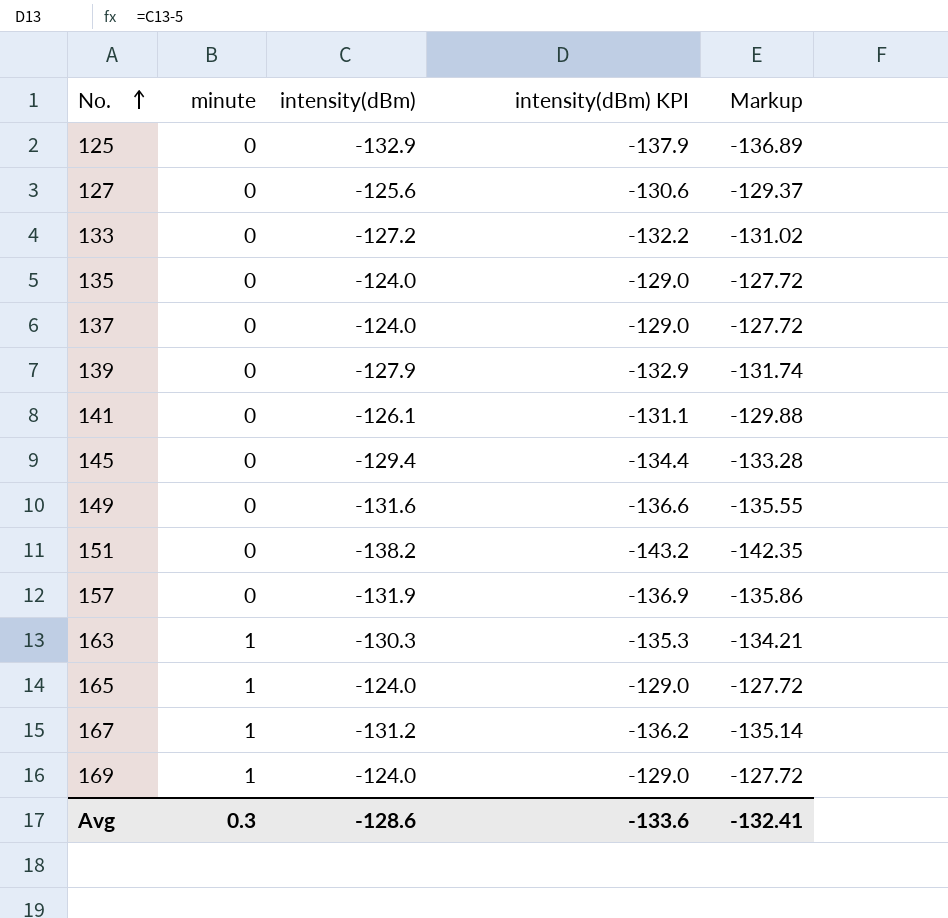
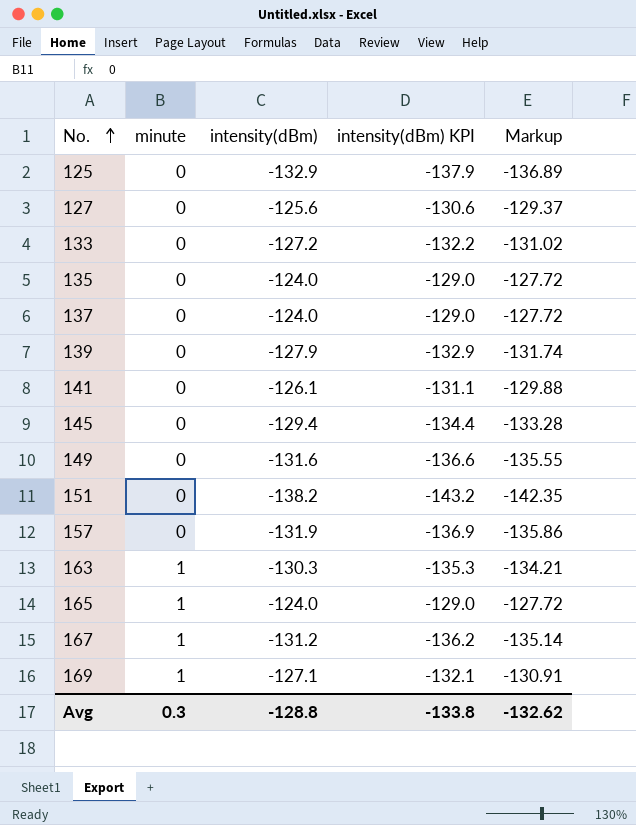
169 | intensity(dBm): -124.0 -> -127.1
169 | intensity(dBm) KPI: -129.0 -> -132.1
169 | Markup: -127.72 -> -130.91
Avg | intensity(dBm): -128.6 -> -128.8
Avg | intensity(dBm) KPI: -133.6 -> -133.8
Avg | Markup: -132.41 -> -132.62

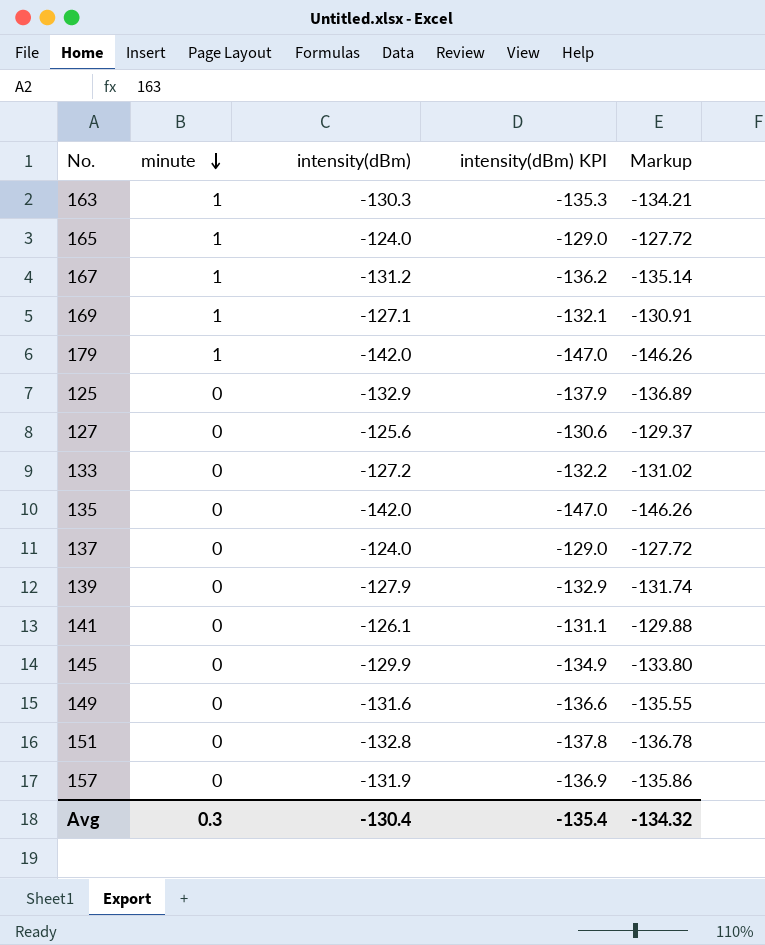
row order: No. ascending -> minute descending
row 179: none -> 1 | -142.0 | -147.0 | -146.26
135 | intensity(dBm): -124.0 -> -142.0
135 | intensity(dBm) KPI: -129.0 -> -147.0
135 | Markup: -127.72 -> -146.26
145 | intensity(dBm): -129.4 -> -129.9
145 | intensity(dBm) KPI: -134.4 -> -134.9
145 | Markup: -133.28 -> -133.80
151 | intensity(dBm): -138.2 -> -132.8
151 | intensity(dBm) KPI: -143.2 -> -137.8
151 | Markup: -142.35 -> -136.78
Avg | intensity(dBm): -128.8 -> -130.4
Avg | intensity(dBm) KPI: -133.8 -> -135.4
Avg | Markup: -132.62 -> -134.32

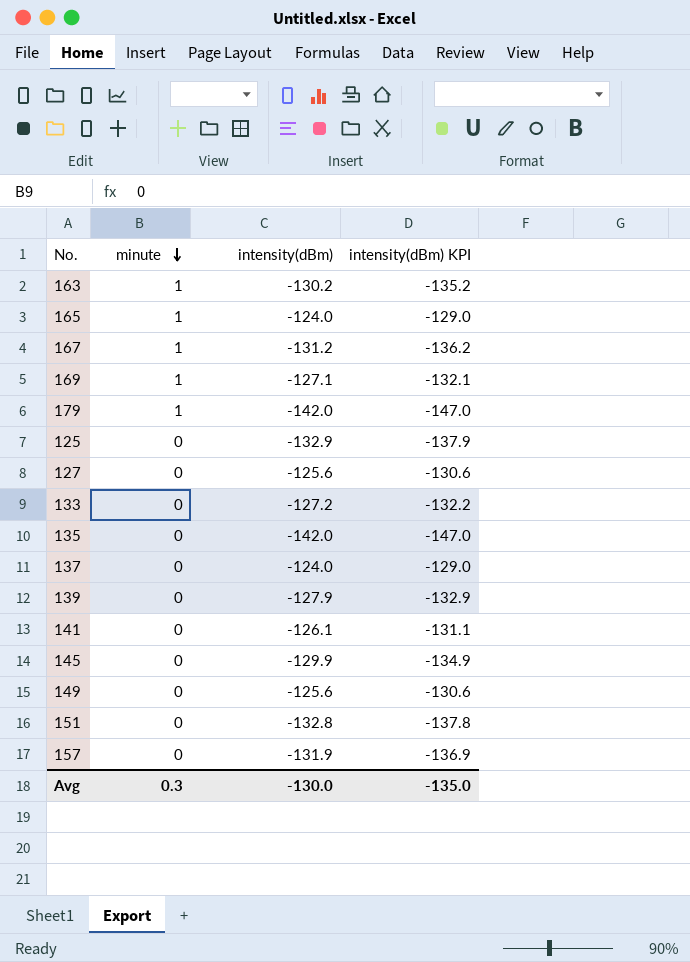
column Markup | formula: [intensity(dBm)] * 1.03 -> none
163 | intensity(dBm): -130.3 -> -130.2
163 | intensity(dBm) KPI: -135.3 -> -135.2
149 | intensity(dBm): -131.6 -> -125.6
149 | intensity(dBm) KPI: -136.6 -> -130.6
Avg | intensity(dBm): -130.4 -> -130.0
Avg | intensity(dBm) KPI: -135.4 -> -135.0

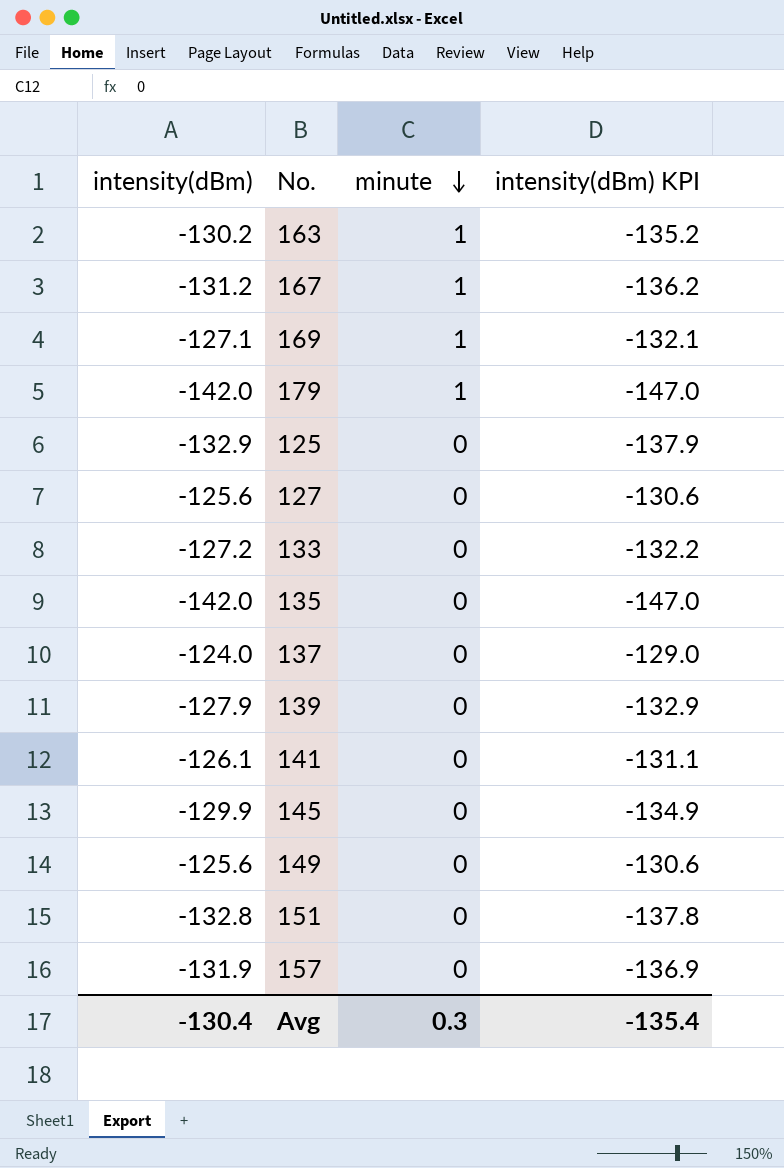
column intensity(dBm) | position: 3 -> 1
row 165: 1 | -124.0 | -129.0 -> none
Avg | intensity(dBm): -130.0 -> -130.4
Avg | intensity(dBm) KPI: -135.0 -> -135.4

